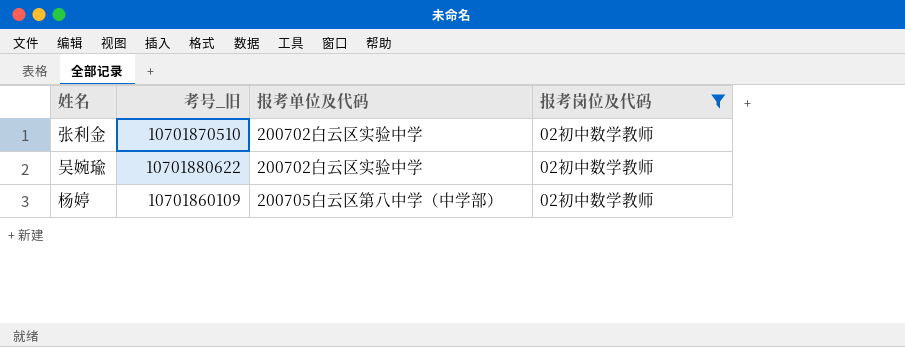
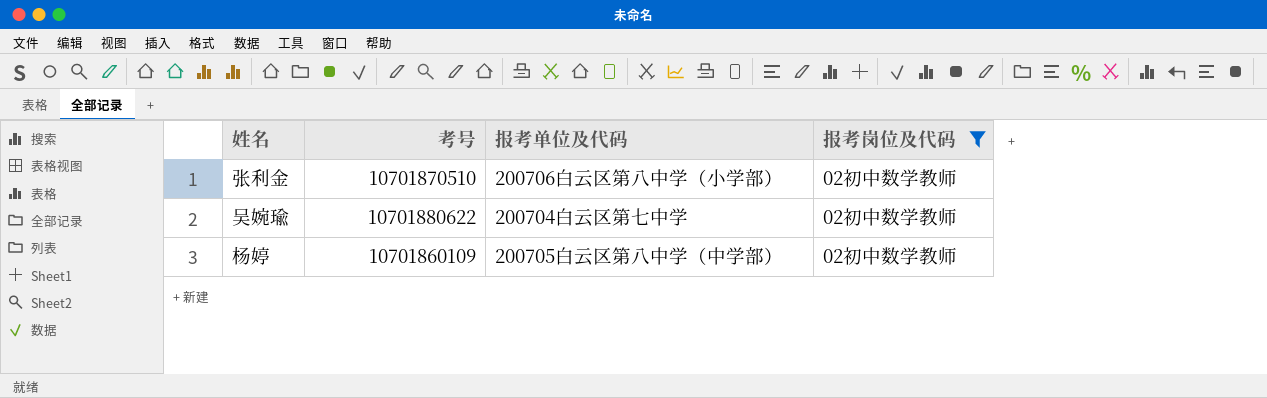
column name: 考号_旧 -> 考号
张利金 | 报考单位及代码: 200702白云区实验中学 -> 200706白云区第八中学（小学部）
吴婉瑜 | 报考单位及代码: 200702白云区实验中学 -> 200704白云区第七中学

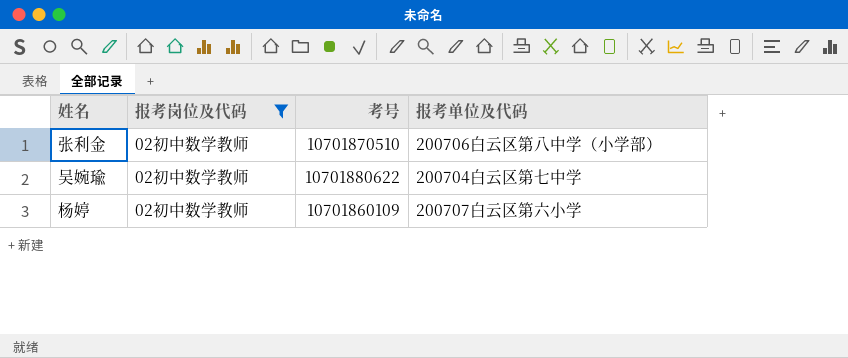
column 报考岗位及代码 | position: 4 -> 2
杨婷 | 报考单位及代码: 200705白云区第八中学（中学部） -> 200707白云区第六小学

